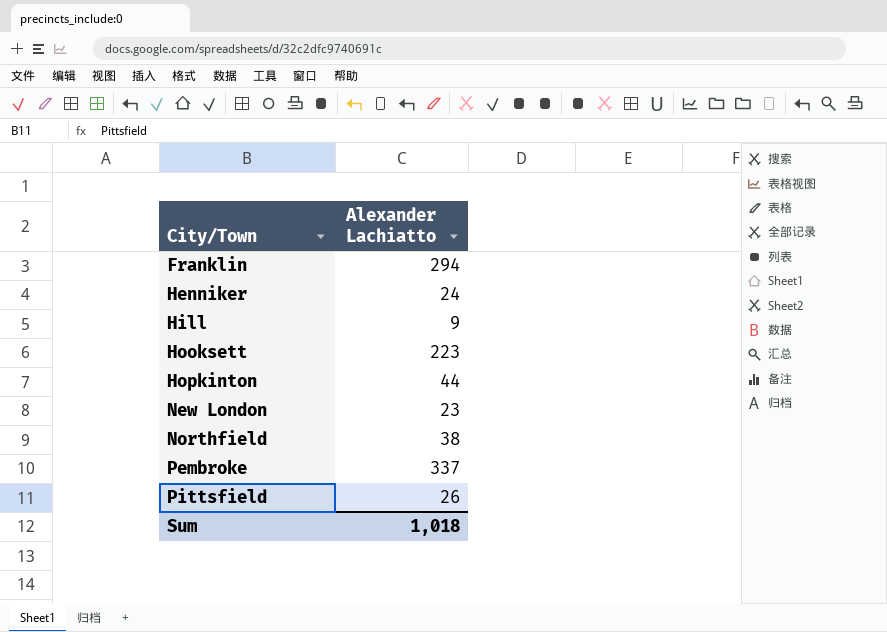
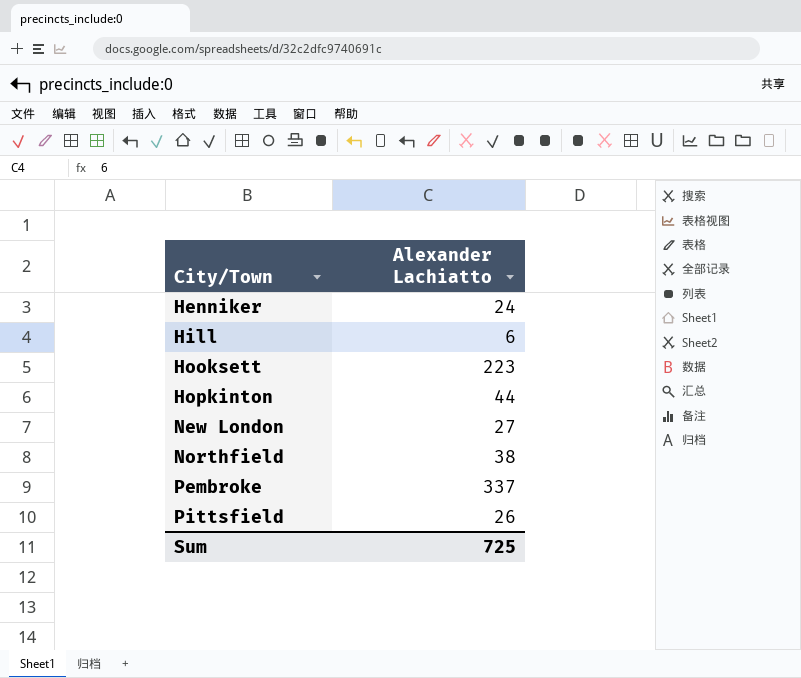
row Franklin: 294 -> none
Hill | Alexander Lachiatto: 9 -> 6
New London | Alexander Lachiatto: 23 -> 27
Sum | Alexander Lachiatto: 1,018 -> 725

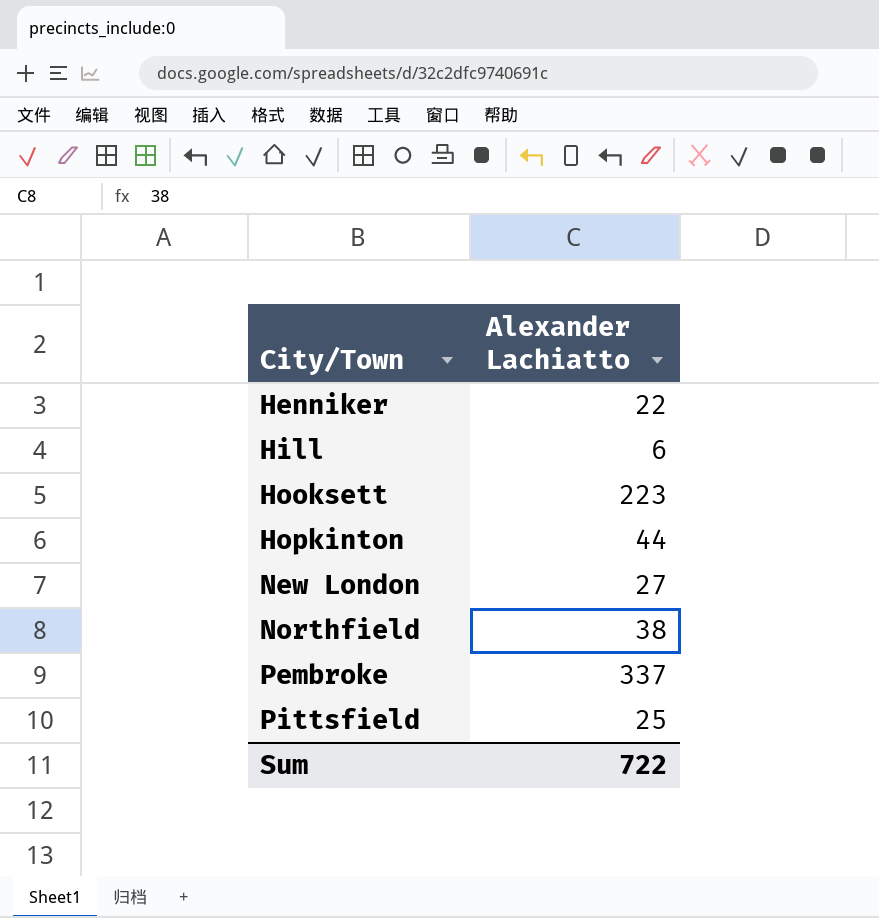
Henniker | Alexander Lachiatto: 24 -> 22
Pittsfield | Alexander Lachiatto: 26 -> 25
Sum | Alexander Lachiatto: 725 -> 722

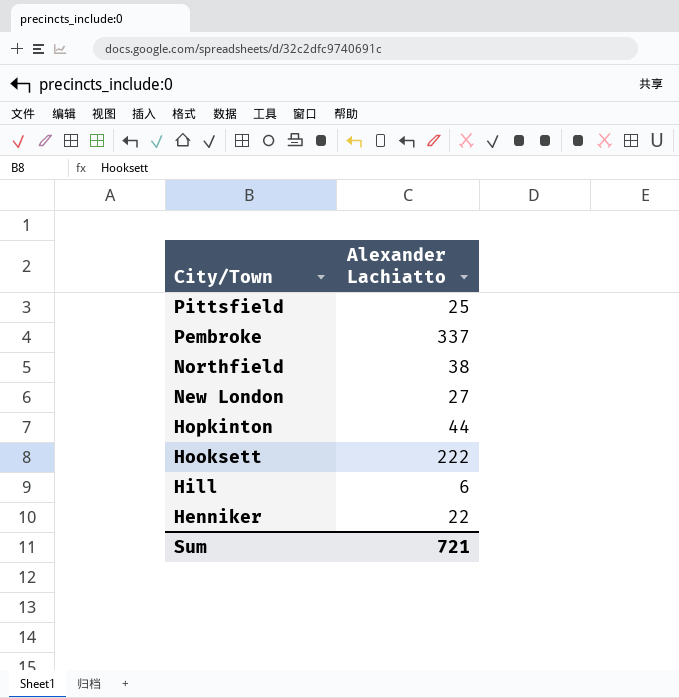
row order: City/Town ascending -> City/Town descending
Hooksett | Alexander Lachiatto: 223 -> 222
Sum | Alexander Lachiatto: 722 -> 721

